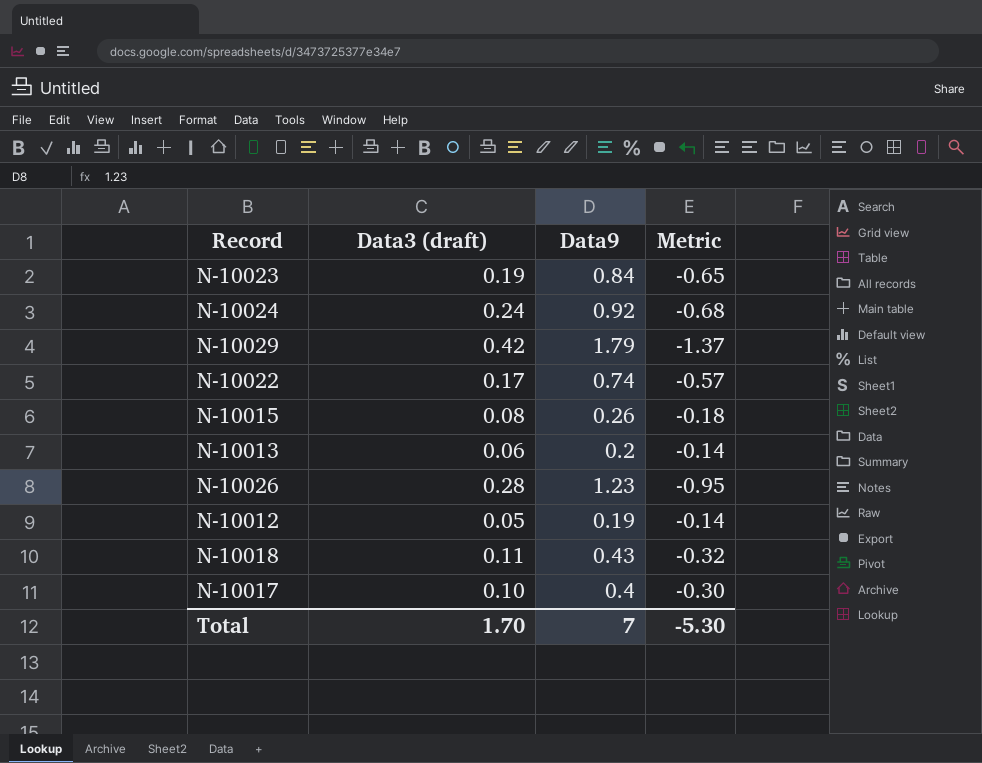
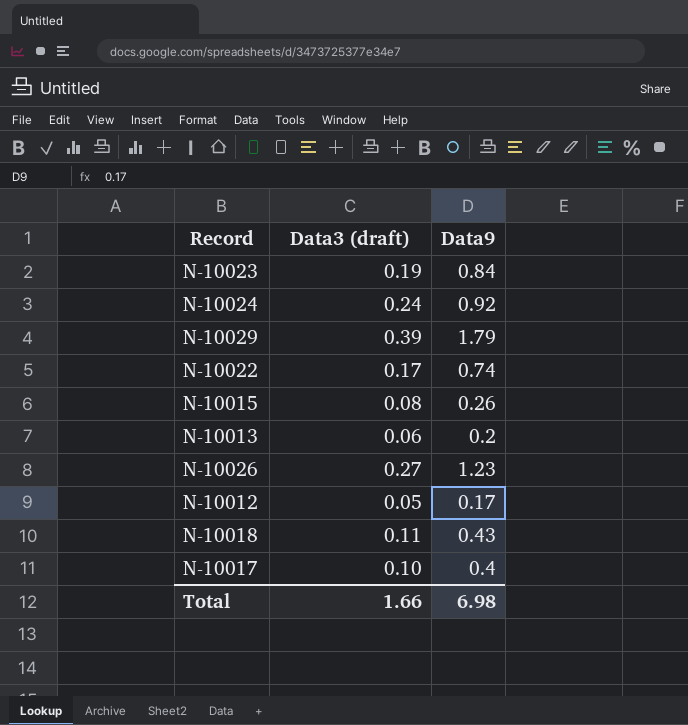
column Metric | formula: [Data3 (draft)] - [Data9] -> none
N-10029 | Data3 (draft): 0.42 -> 0.39
N-10026 | Data3 (draft): 0.28 -> 0.27
N-10012 | Data9: 0.19 -> 0.17
Total | Data3 (draft): 1.70 -> 1.66
Total | Data9: 7 -> 6.98

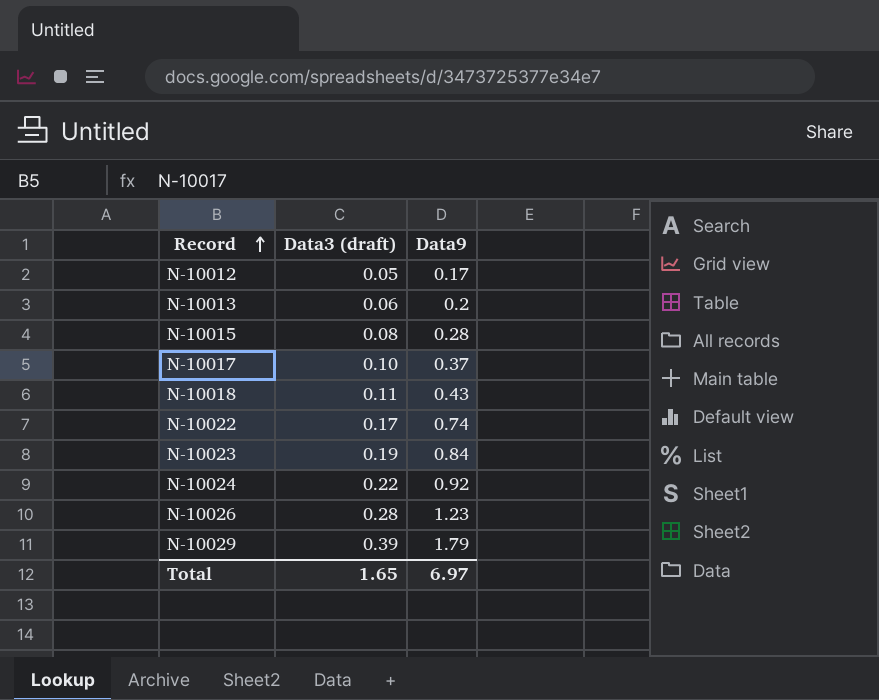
row order: none -> Record ascending
N-10015 | Data9: 0.26 -> 0.28
N-10017 | Data9: 0.4 -> 0.37
N-10024 | Data3 (draft): 0.24 -> 0.22
N-10026 | Data3 (draft): 0.27 -> 0.28
Total | Data3 (draft): 1.66 -> 1.65
Total | Data9: 6.98 -> 6.97

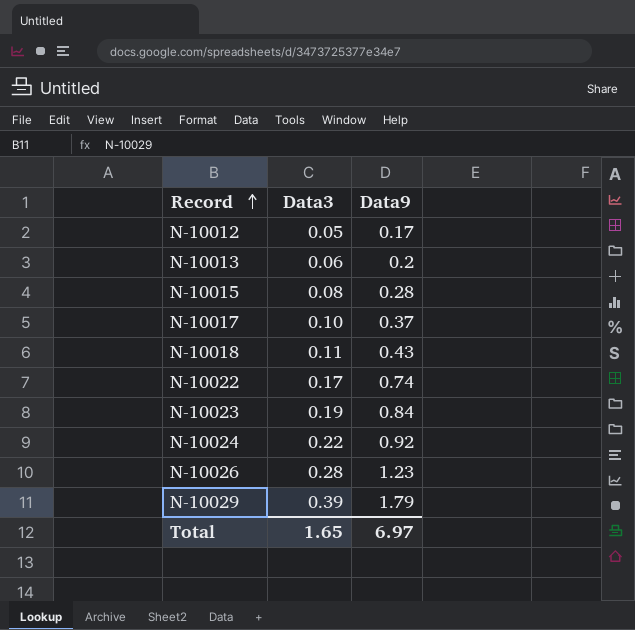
column name: Data3 (draft) -> Data3

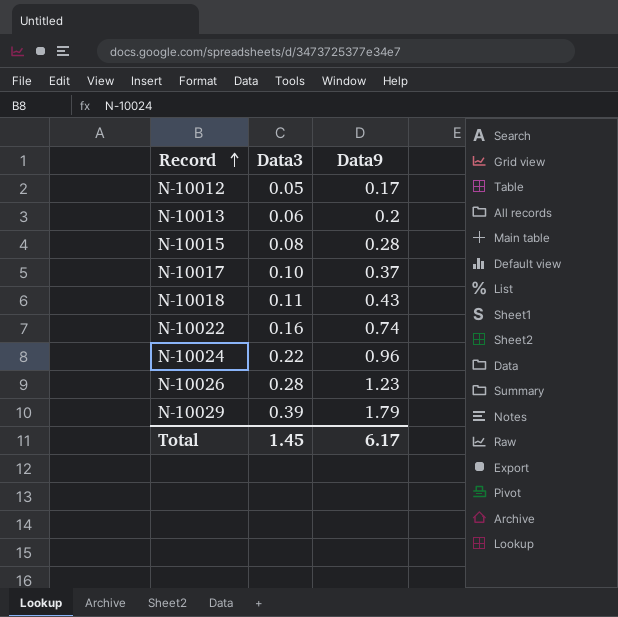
row N-10023: 0.19 | 0.84 -> none
N-10022 | Data3: 0.17 -> 0.16
N-10024 | Data9: 0.92 -> 0.96
Total | Data3: 1.65 -> 1.45
Total | Data9: 6.97 -> 6.17

